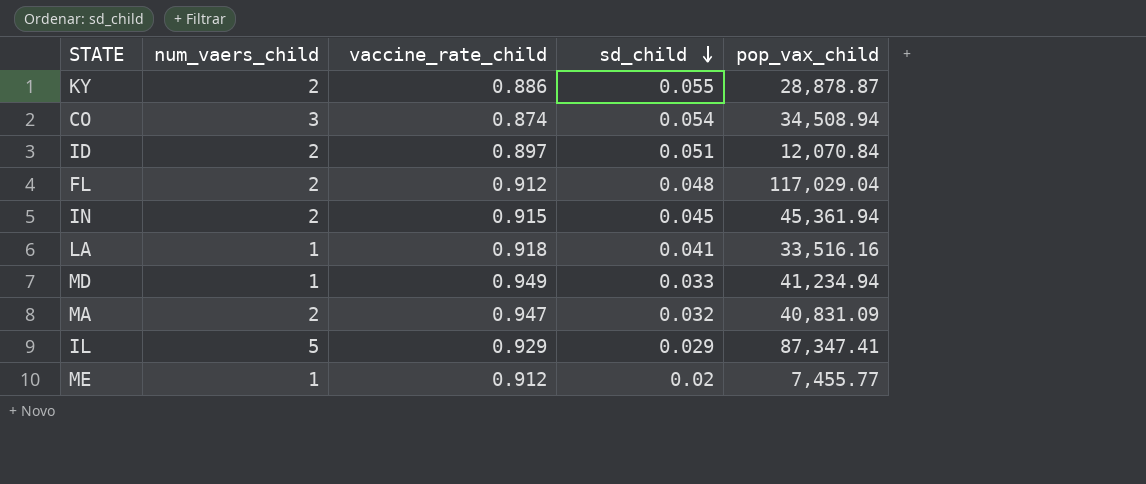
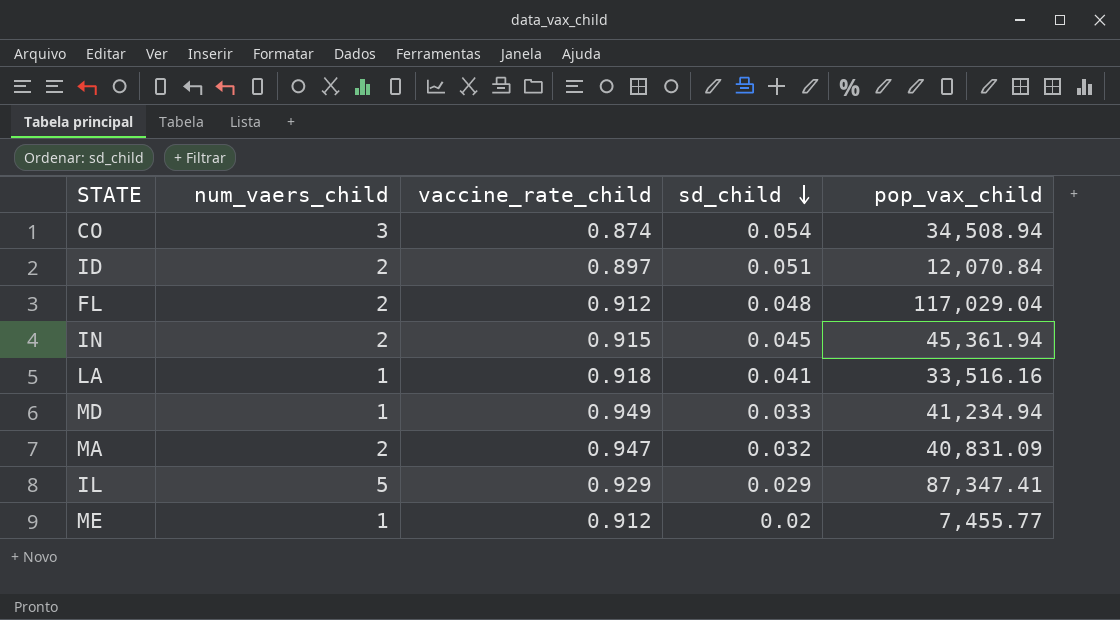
row KY: 2 | 0.886 | 0.055 | 28,878.87 -> none

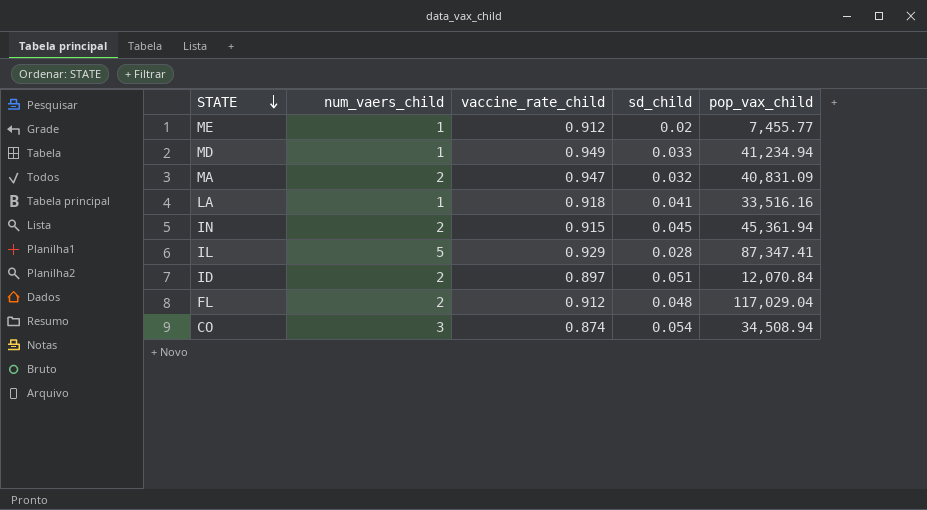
row order: sd_child descending -> STATE descending
IL | sd_child: 0.029 -> 0.028

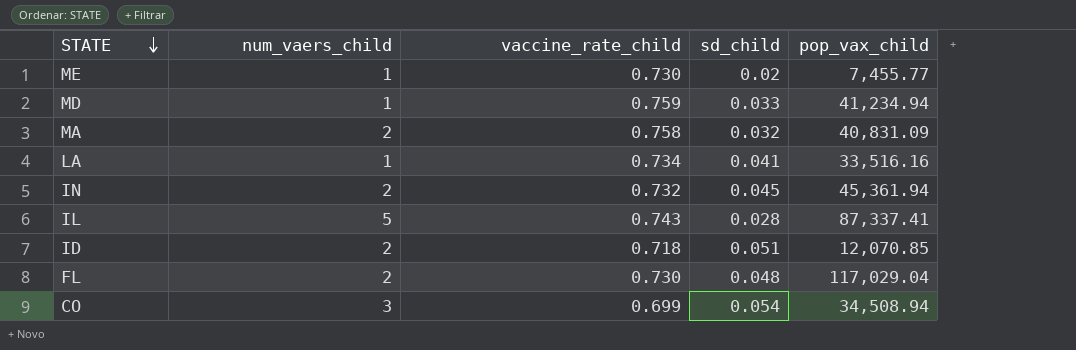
ME | vaccine_rate_child: 0.912 -> 0.730
MD | vaccine_rate_child: 0.949 -> 0.759
MA | vaccine_rate_child: 0.947 -> 0.758
LA | vaccine_rate_child: 0.918 -> 0.734
IN | vaccine_rate_child: 0.915 -> 0.732
IL | vaccine_rate_child: 0.929 -> 0.743
IL | pop_vax_child: 87,347.41 -> 87,337.41
ID | vaccine_rate_child: 0.897 -> 0.718
ID | pop_vax_child: 12,070.84 -> 12,070.85
FL | vaccine_rate_child: 0.912 -> 0.730
CO | vaccine_rate_child: 0.874 -> 0.699

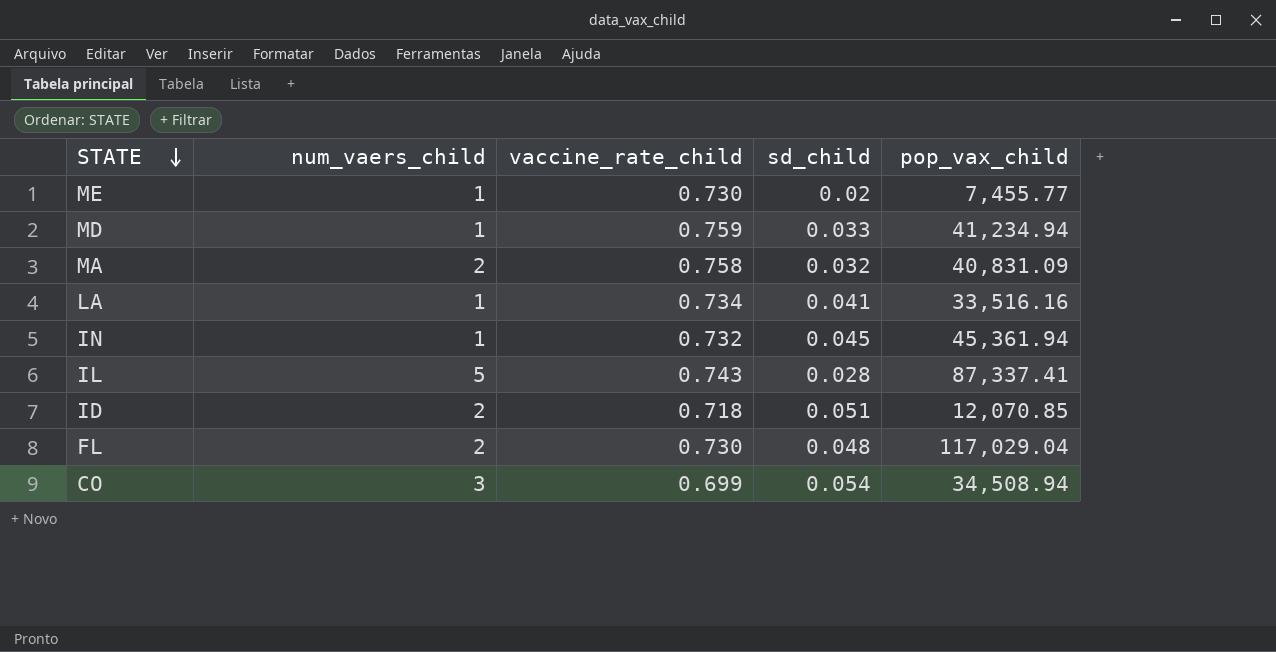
IN | num_vaers_child: 2 -> 1

